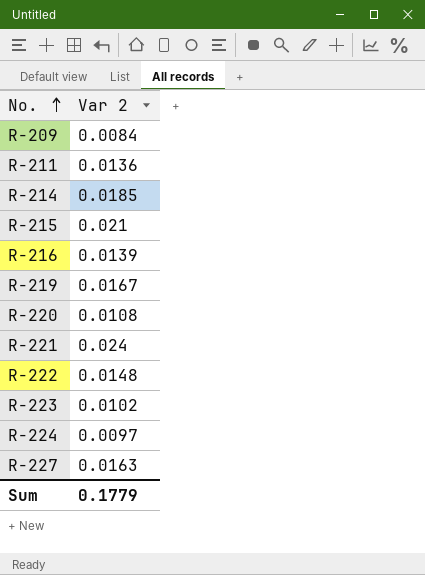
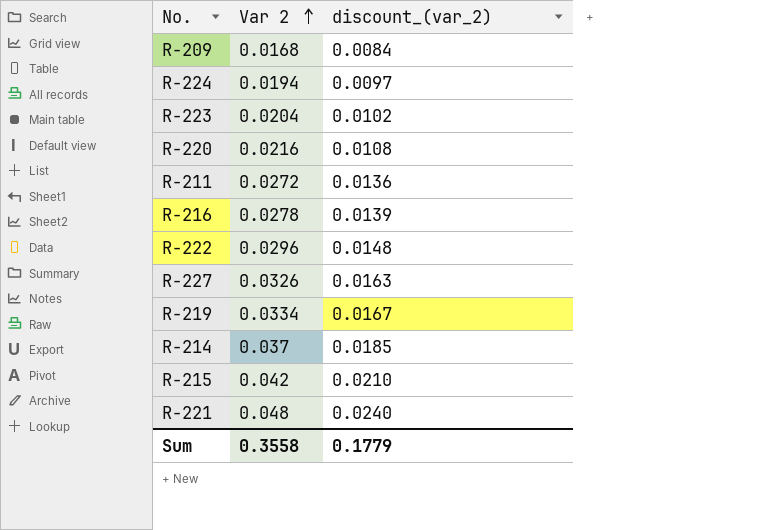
row order: No. ascending -> Var 2 ascending
column discount_(var_2) | formula: none -> [Var 2] * 0.5
R-209 | Var 2: 0.0084 -> 0.0168
R-224 | Var 2: 0.0097 -> 0.0194
R-223 | Var 2: 0.0102 -> 0.0204
R-220 | Var 2: 0.0108 -> 0.0216
R-211 | Var 2: 0.0136 -> 0.0272
R-216 | Var 2: 0.0139 -> 0.0278
R-222 | Var 2: 0.0148 -> 0.0296
R-227 | Var 2: 0.0163 -> 0.0326
R-219 | Var 2: 0.0167 -> 0.0334
R-214 | Var 2: 0.0185 -> 0.037
R-215 | Var 2: 0.021 -> 0.042
R-221 | Var 2: 0.024 -> 0.048
Sum | Var 2: 0.1779 -> 0.3558

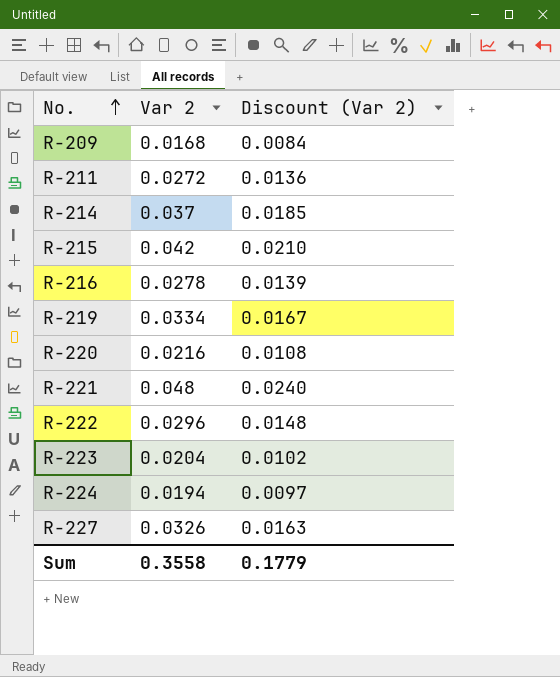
row order: Var 2 ascending -> No. ascending
column name: discount_(var_2) -> Discount (Var 2)

